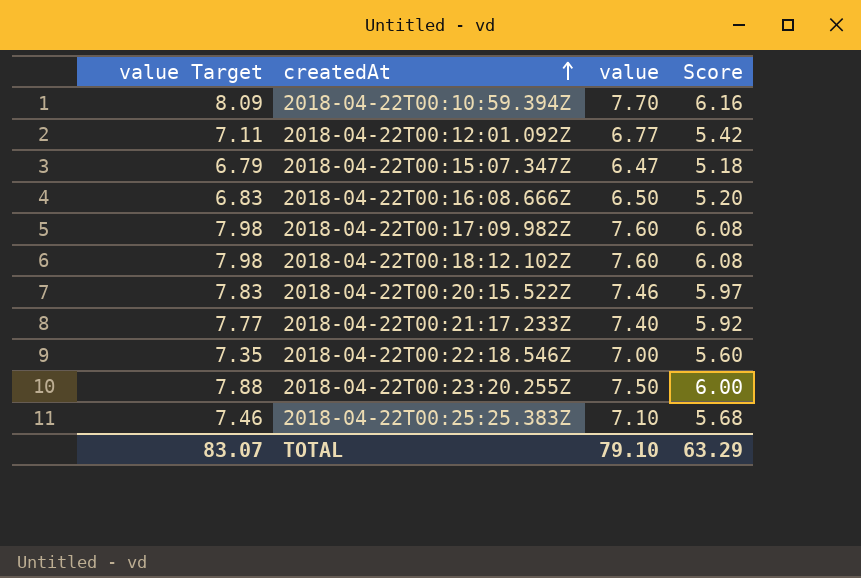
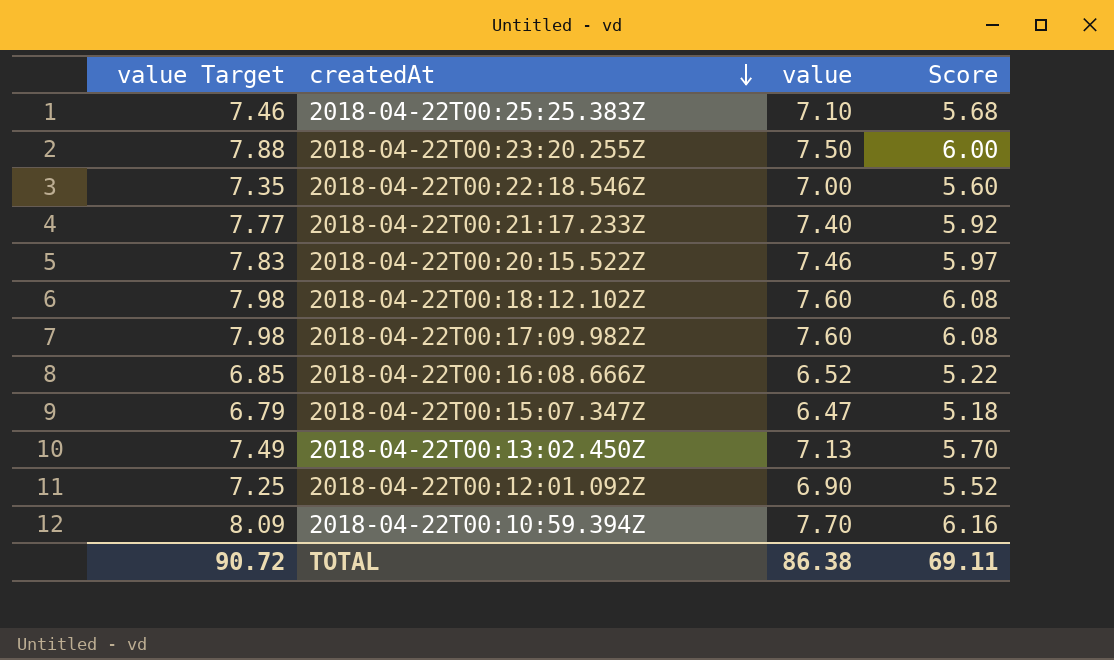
row order: createdAt ascending -> createdAt descending
2018-04-22T00:16:08.666Z | value Target: 6.83 -> 6.85
2018-04-22T00:16:08.666Z | value: 6.50 -> 6.52
2018-04-22T00:16:08.666Z | Score: 5.20 -> 5.22
row 2018-04-22T00:13:02.450Z: none -> 7.49 | 7.13 | 5.70
2018-04-22T00:12:01.092Z | value Target: 7.11 -> 7.25
2018-04-22T00:12:01.092Z | value: 6.77 -> 6.90
2018-04-22T00:12:01.092Z | Score: 5.42 -> 5.52
TOTAL | value Target: 83.07 -> 90.72
TOTAL | value: 79.10 -> 86.38
TOTAL | Score: 63.29 -> 69.11

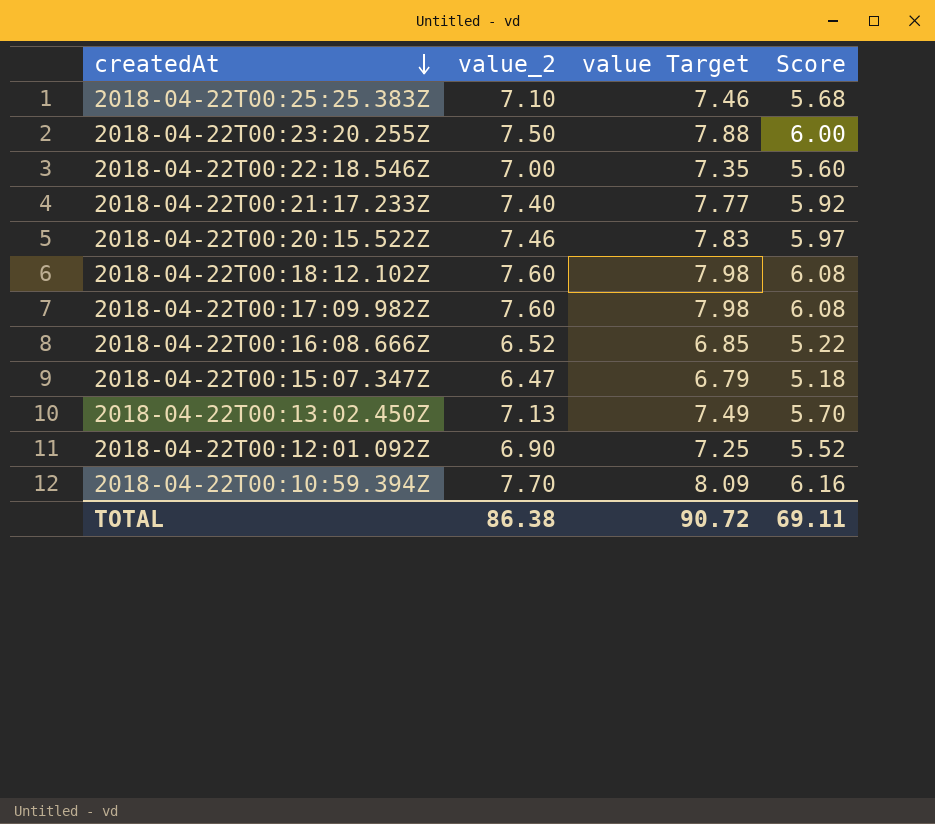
column name: value -> value_2
column value Target | position: 1 -> 3

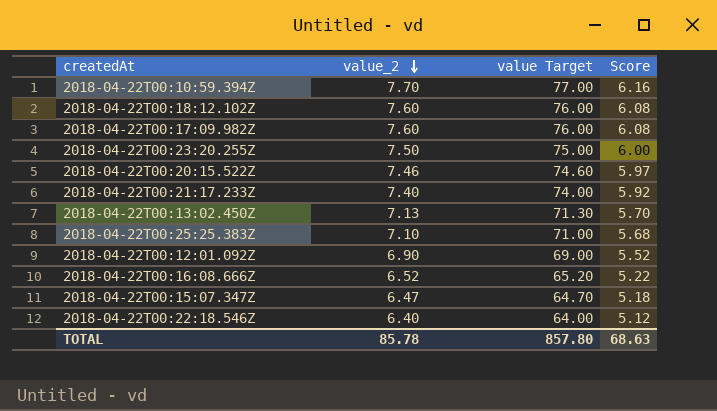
row order: createdAt descending -> value_2 descending
column value Target | formula: [value_2] * 1.05 -> [value_2] * 10
2018-04-22T00:22:18.546Z | value_2: 7.00 -> 6.40
2018-04-22T00:22:18.546Z | Score: 5.60 -> 5.12
TOTAL | value_2: 86.38 -> 85.78
TOTAL | value Target: 90.72 -> 857.80
TOTAL | Score: 69.11 -> 68.63

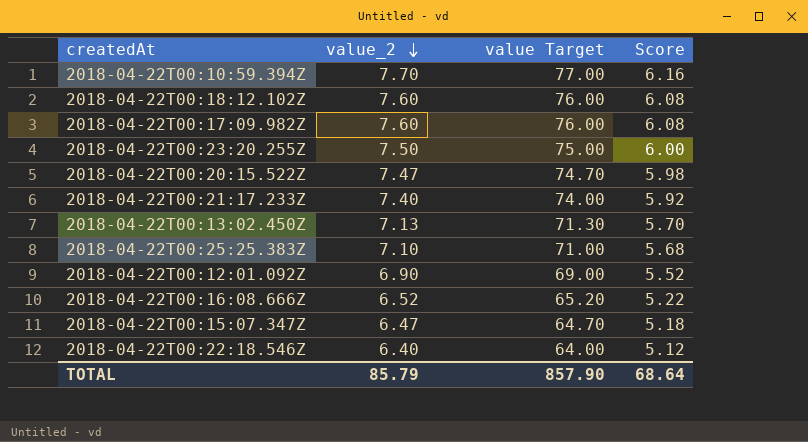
2018-04-22T00:20:15.522Z | value_2: 7.46 -> 7.47
2018-04-22T00:20:15.522Z | value Target: 74.60 -> 74.70
2018-04-22T00:20:15.522Z | Score: 5.97 -> 5.98
TOTAL | value_2: 85.78 -> 85.79
TOTAL | value Target: 857.80 -> 857.90
TOTAL | Score: 68.63 -> 68.64

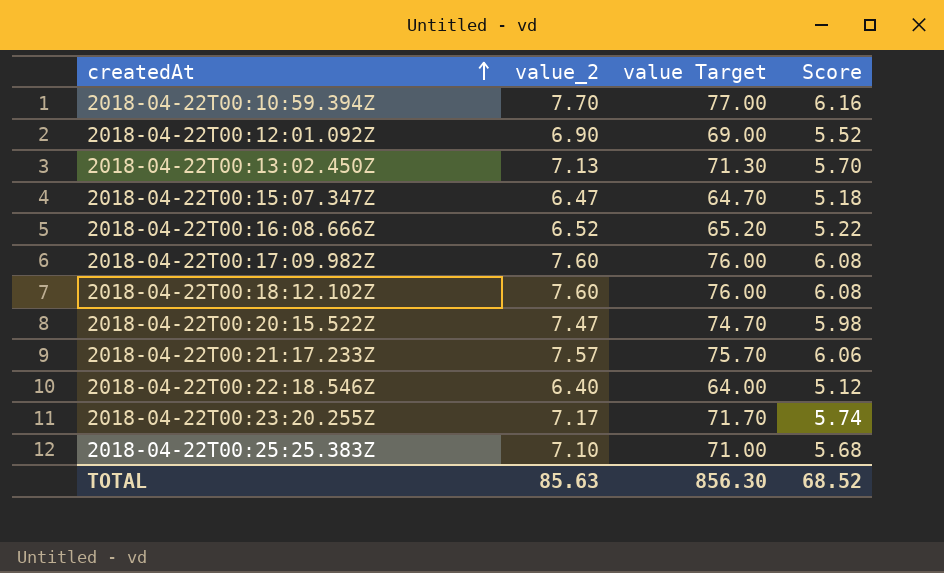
row order: value_2 descending -> createdAt ascending
2018-04-22T00:21:17.233Z | value_2: 7.40 -> 7.57
2018-04-22T00:21:17.233Z | value Target: 74.00 -> 75.70
2018-04-22T00:21:17.233Z | Score: 5.92 -> 6.06
2018-04-22T00:23:20.255Z | value_2: 7.50 -> 7.17
2018-04-22T00:23:20.255Z | value Target: 75.00 -> 71.70
2018-04-22T00:23:20.255Z | Score: 6.00 -> 5.74
TOTAL | value_2: 85.79 -> 85.63
TOTAL | value Target: 857.90 -> 856.30
TOTAL | Score: 68.64 -> 68.52

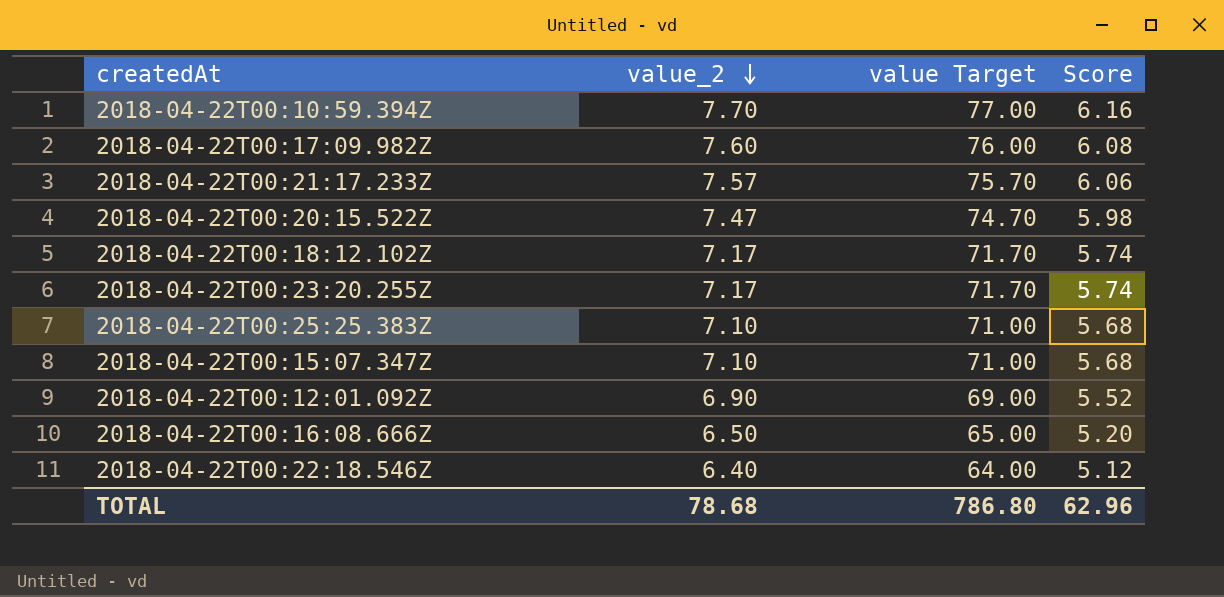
row order: createdAt ascending -> value_2 descending
row 2018-04-22T00:13:02.450Z: 7.13 | 71.30 | 5.70 -> none
2018-04-22T00:18:12.102Z | value_2: 7.60 -> 7.17
2018-04-22T00:18:12.102Z | value Target: 76.00 -> 71.70
2018-04-22T00:18:12.102Z | Score: 6.08 -> 5.74
2018-04-22T00:15:07.347Z | value_2: 6.47 -> 7.10
2018-04-22T00:15:07.347Z | value Target: 64.70 -> 71.00
2018-04-22T00:15:07.347Z | Score: 5.18 -> 5.68
2018-04-22T00:16:08.666Z | value_2: 6.52 -> 6.50
2018-04-22T00:16:08.666Z | value Target: 65.20 -> 65.00
2018-04-22T00:16:08.666Z | Score: 5.22 -> 5.20
TOTAL | value_2: 85.63 -> 78.68
TOTAL | value Target: 856.30 -> 786.80
TOTAL | Score: 68.52 -> 62.96

